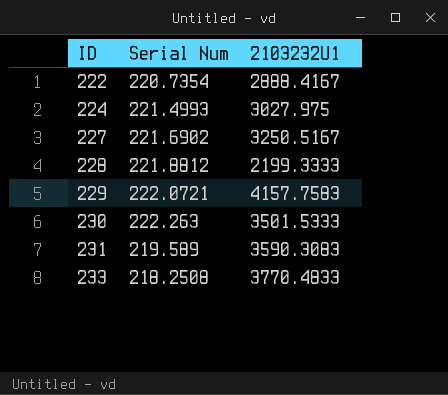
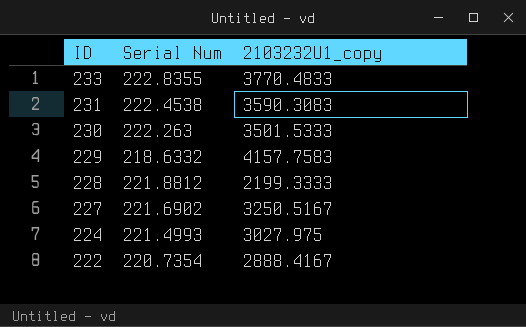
row order: ID ascending -> ID descending
column name: 2103232U1 -> 2103232U1_copy
233 | Serial Num: 218.2508 -> 222.8355
231 | Serial Num: 219.589 -> 222.4538
229 | Serial Num: 222.0721 -> 218.6332

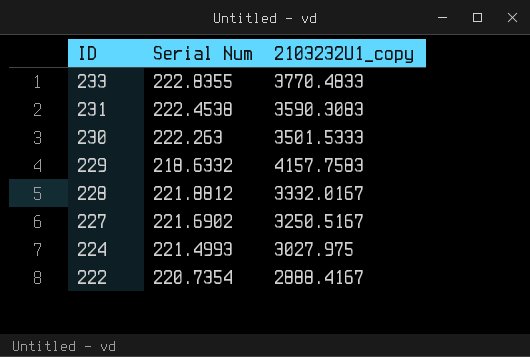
228 | 2103232U1_copy: 2199.3333 -> 3332.0167

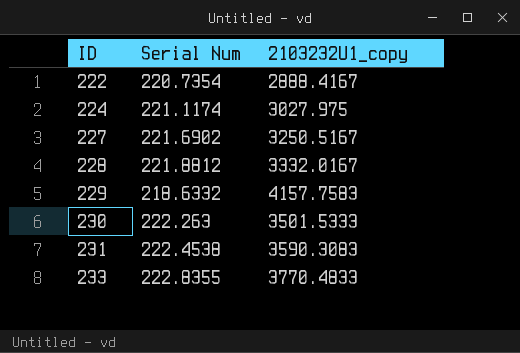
row order: ID descending -> ID ascending
224 | Serial Num: 221.4993 -> 221.1174

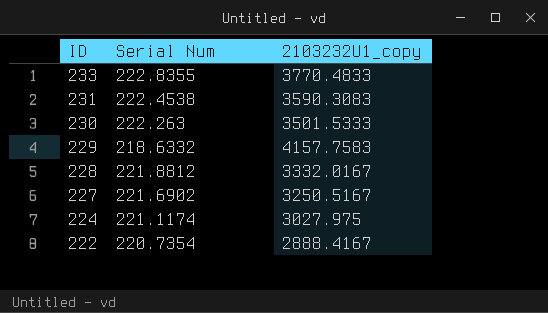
row order: ID ascending -> ID descending

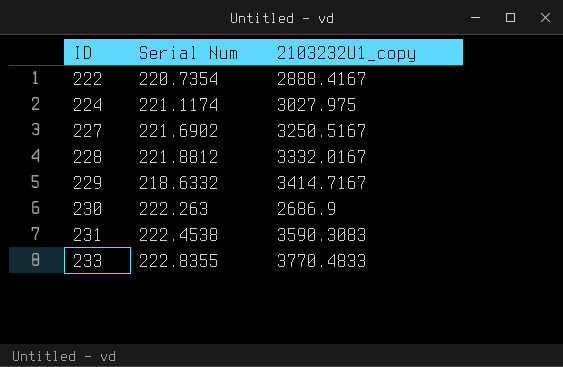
row order: ID descending -> ID ascending
229 | 2103232U1_copy: 4157.7583 -> 3414.7167
230 | 2103232U1_copy: 3501.5333 -> 2686.9

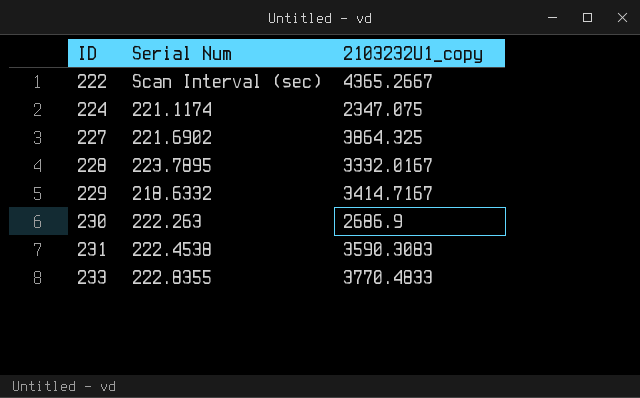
222 | Serial Num: 220.7354 -> Scan Interval (sec)
222 | 2103232U1_copy: 2888.4167 -> 4365.2667
224 | 2103232U1_copy: 3027.975 -> 2347.075
227 | 2103232U1_copy: 3250.5167 -> 3864.325
228 | Serial Num: 221.8812 -> 223.7895

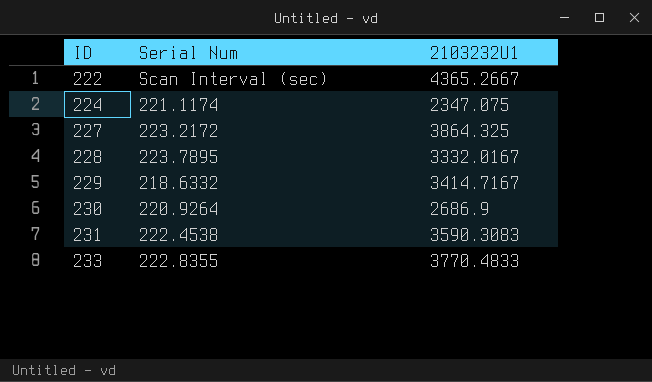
column name: 2103232U1_copy -> 2103232U1
227 | Serial Num: 221.6902 -> 223.2172
230 | Serial Num: 222.263 -> 220.9264

